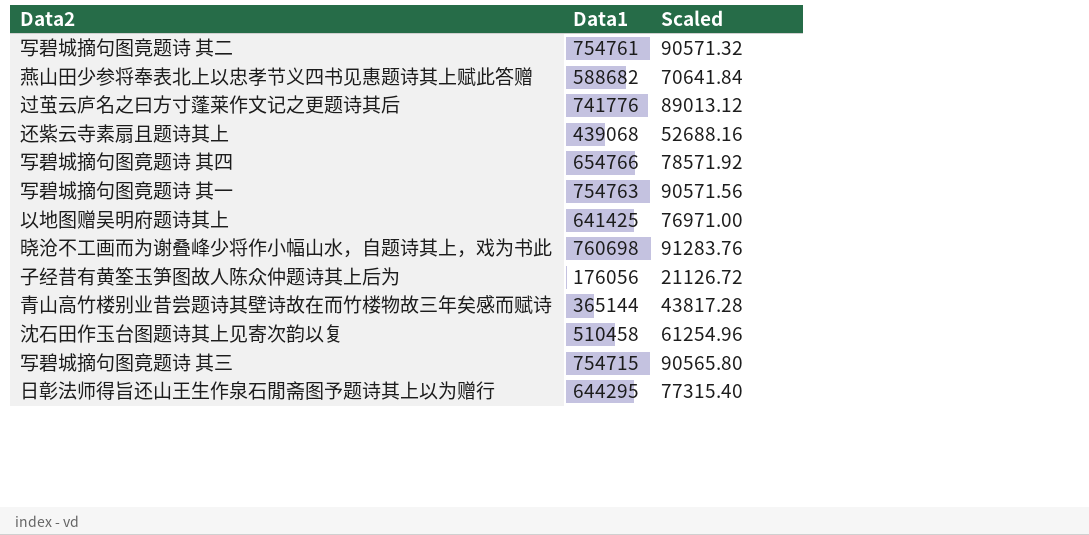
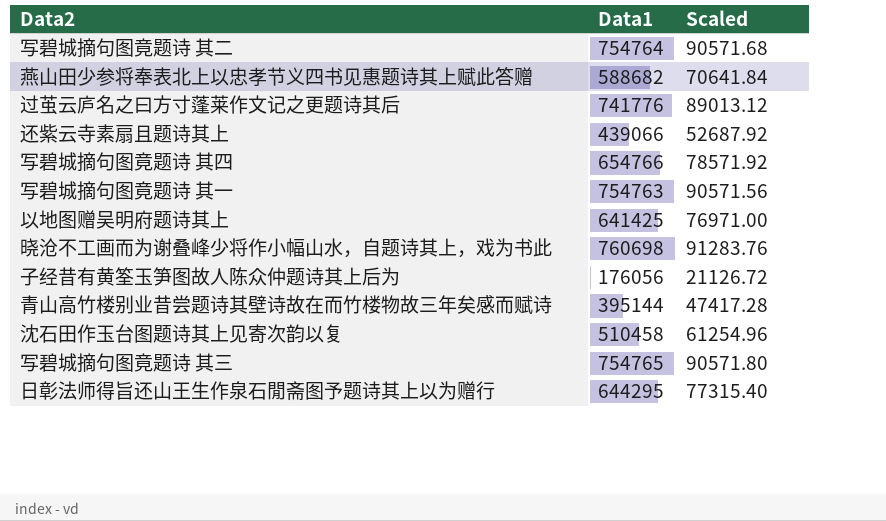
写碧城摘句图竟题诗 其二 | Data1: 754761 -> 754764
写碧城摘句图竟题诗 其二 | Scaled: 90571.32 -> 90571.68
还紫云寺素扇且题诗其上 | Data1: 439068 -> 439066
还紫云寺素扇且题诗其上 | Scaled: 52688.16 -> 52687.92
青山高竹楼别业昔尝题诗其壁诗故在而竹楼物故三年矣感而赋诗 | Data1: 365144 -> 395144
青山高竹楼别业昔尝题诗其壁诗故在而竹楼物故三年矣感而赋诗 | Scaled: 43817.28 -> 47417.28
写碧城摘句图竟题诗 其三 | Data1: 754715 -> 754765
写碧城摘句图竟题诗 其三 | Scaled: 90565.80 -> 90571.80

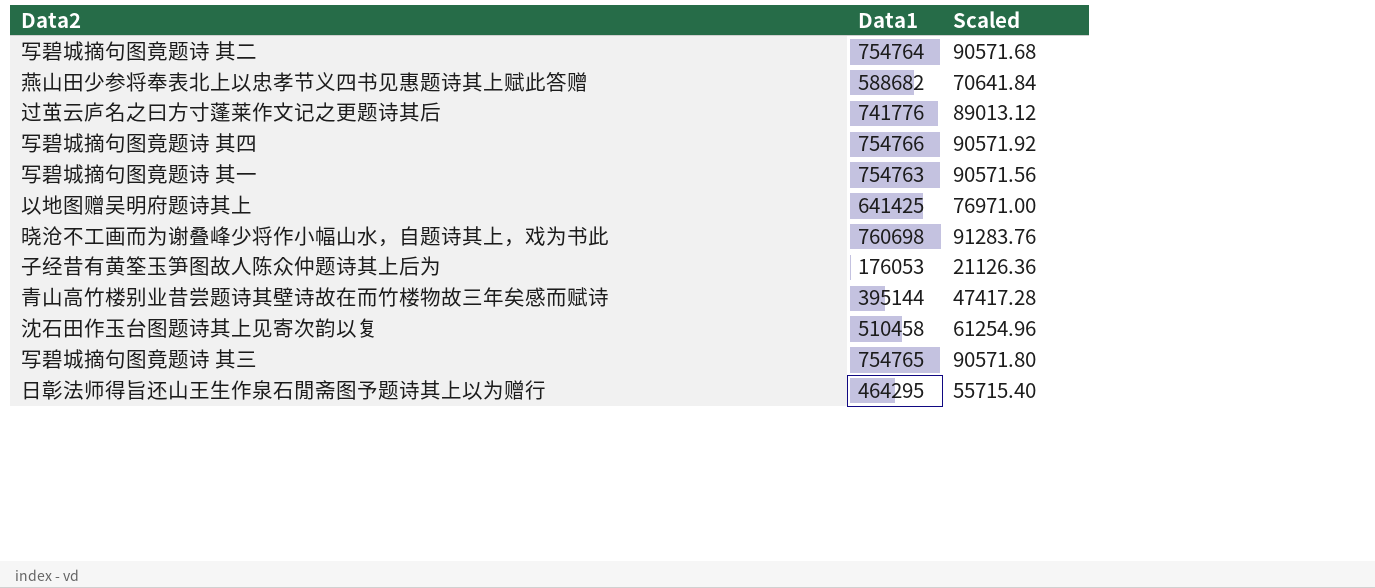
row 还紫云寺素扇且题诗其上: 439066 | 52687.92 -> none
写碧城摘句图竟题诗 其四 | Data1: 654766 -> 754766
写碧城摘句图竟题诗 其四 | Scaled: 78571.92 -> 90571.92
子经昔有黄筌玉笋图故人陈众仲题诗其上后为 | Data1: 176056 -> 176053
子经昔有黄筌玉笋图故人陈众仲题诗其上后为 | Scaled: 21126.72 -> 21126.36
日彰法师得旨还山王生作泉石閒斋图予题诗其上以为赠行 | Data1: 644295 -> 464295
日彰法师得旨还山王生作泉石閒斋图予题诗其上以为赠行 | Scaled: 77315.40 -> 55715.40

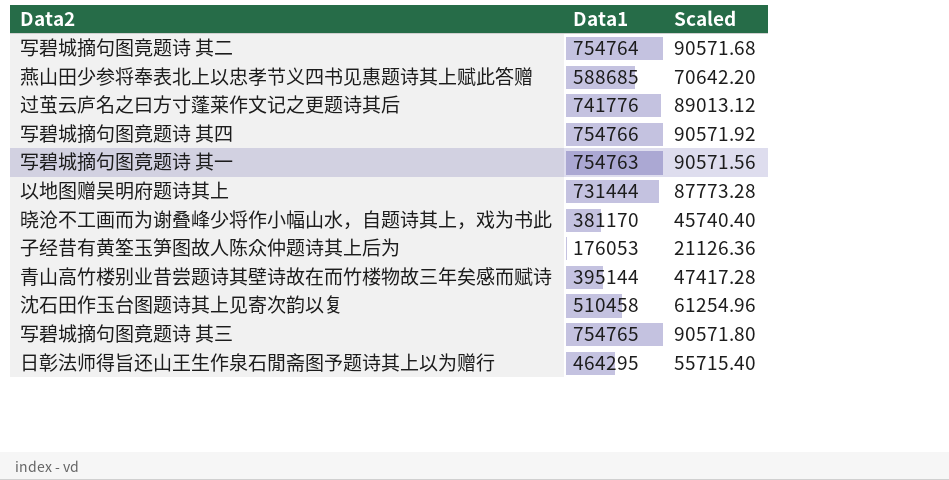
燕山田少参将奉表北上以忠孝节义四书见惠题诗其上赋此答赠 | Data1: 588682 -> 588685
燕山田少参将奉表北上以忠孝节义四书见惠题诗其上赋此答赠 | Scaled: 70641.84 -> 70642.20
以地图赠吴明府题诗其上 | Data1: 641425 -> 731444
以地图赠吴明府题诗其上 | Scaled: 76971.00 -> 87773.28
晓沧不工画而为谢叠峰少将作小幅山水，自题诗其上，戏为书此 | Data1: 760698 -> 381170
晓沧不工画而为谢叠峰少将作小幅山水，自题诗其上，戏为书此 | Scaled: 91283.76 -> 45740.40

